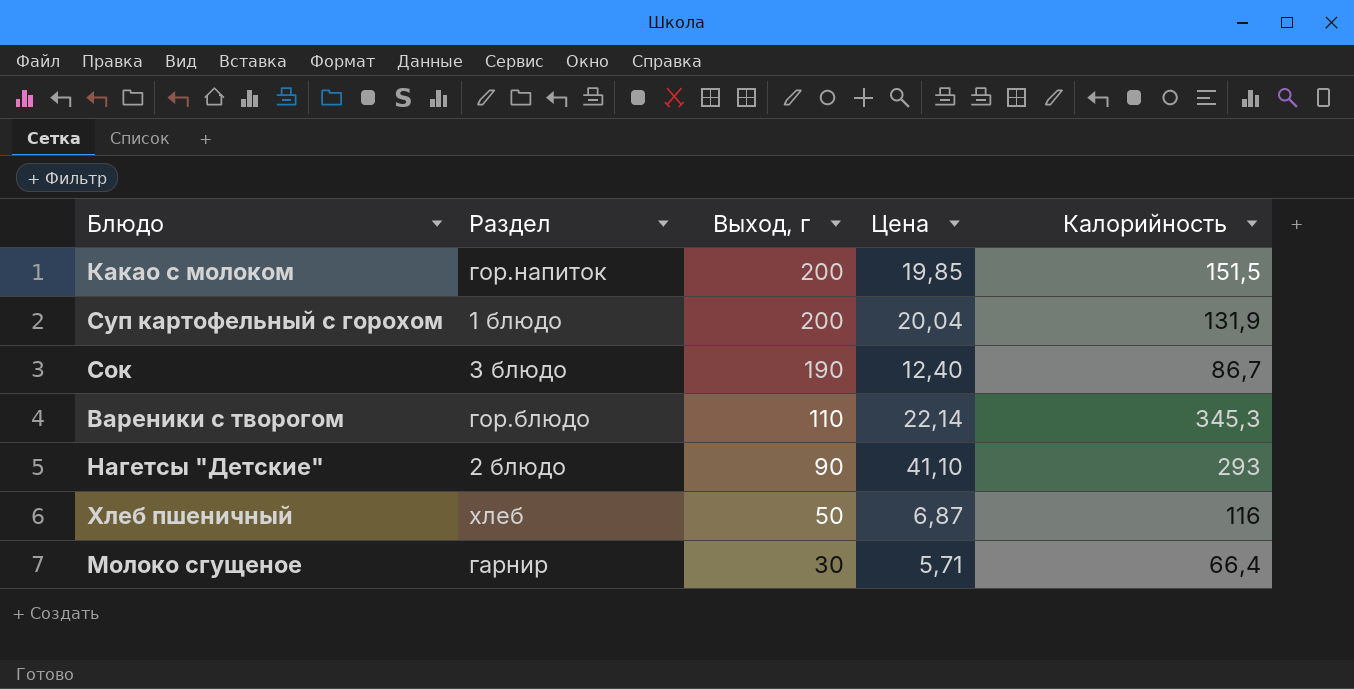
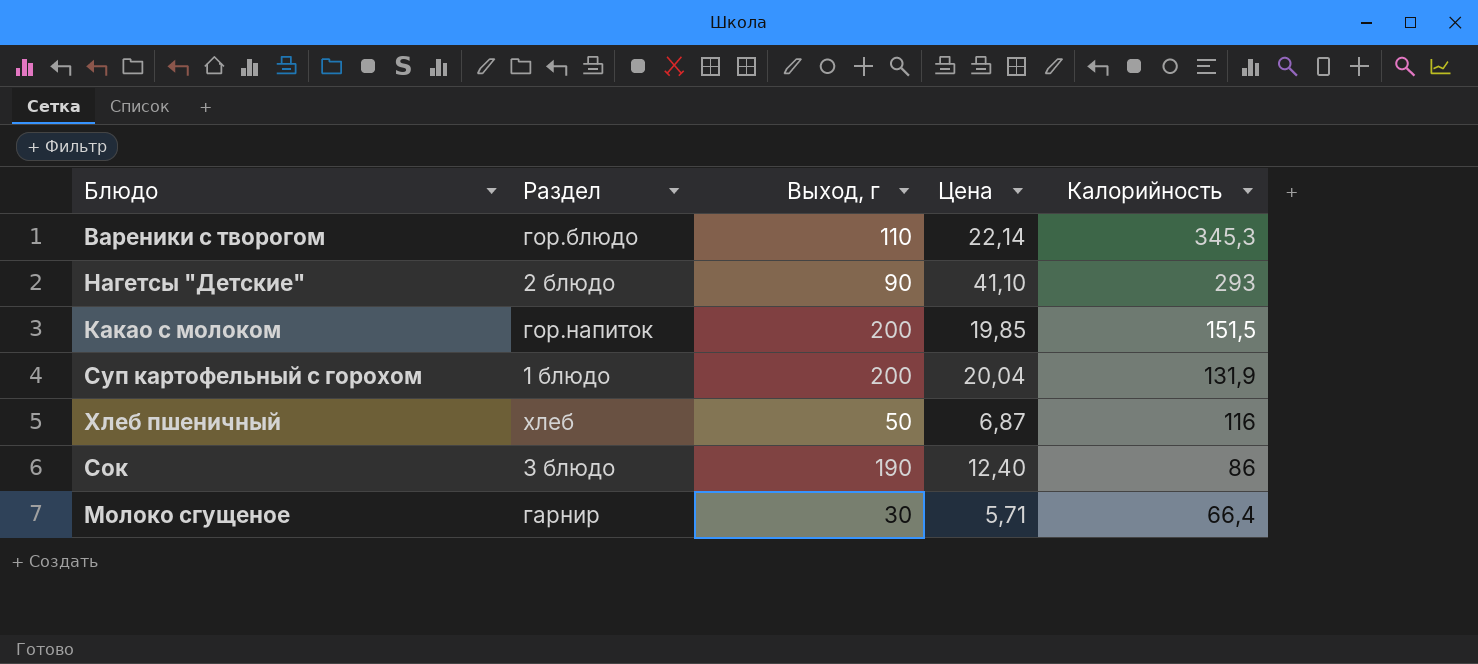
row order: Выход, г descending -> Калорийность descending
Сок | Калорийность: 86,7 -> 86

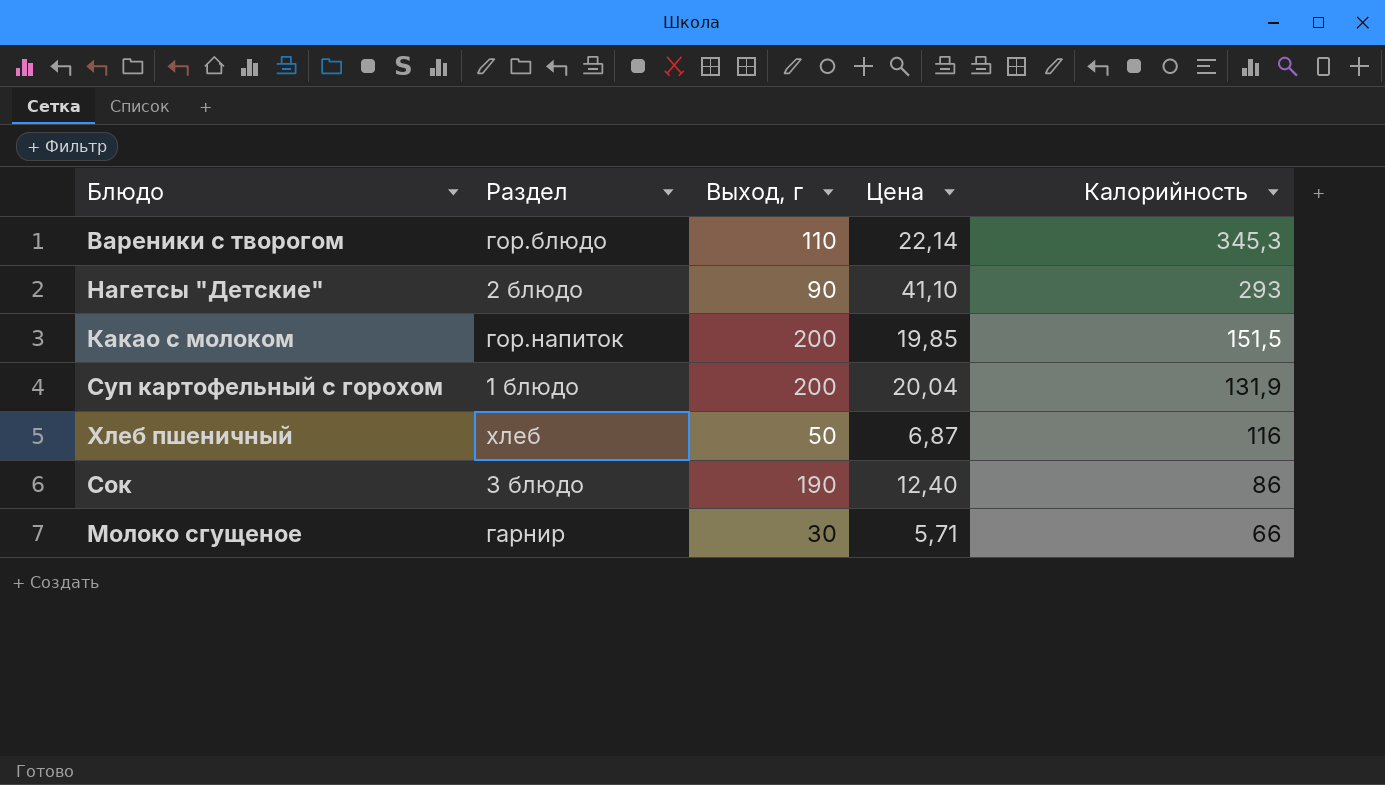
Молоко сгущеное | Калорийность: 66,4 -> 66

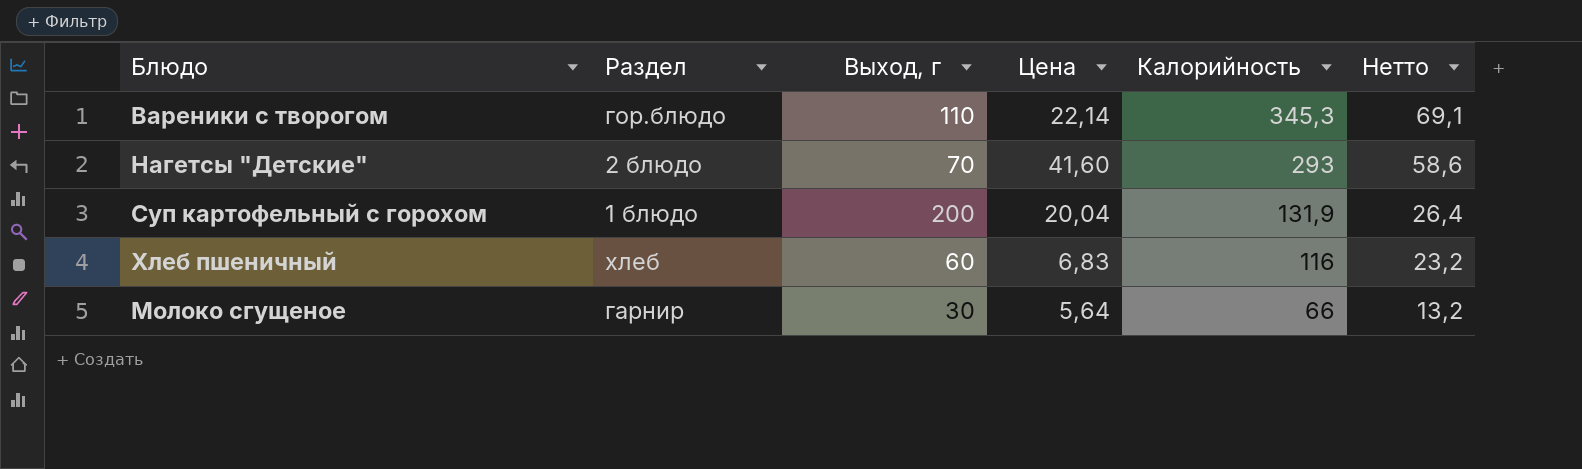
column Нетто | formula: none -> [Калорийность] * 0,2
row Какао с молоком: гор.напиток | 200 | 19,85 | 151,5 -> none
row Сок: 3 блюдо | 190 | 12,40 | 86 -> none
Нагетсы "Детские" | Выход, г: 90 -> 70
Нагетсы "Детские" | Цена: 41,10 -> 41,60
Хлеб пшеничный | Выход, г: 50 -> 60
Хлеб пшеничный | Цена: 6,87 -> 6,83
Молоко сгущеное | Цена: 5,71 -> 5,64

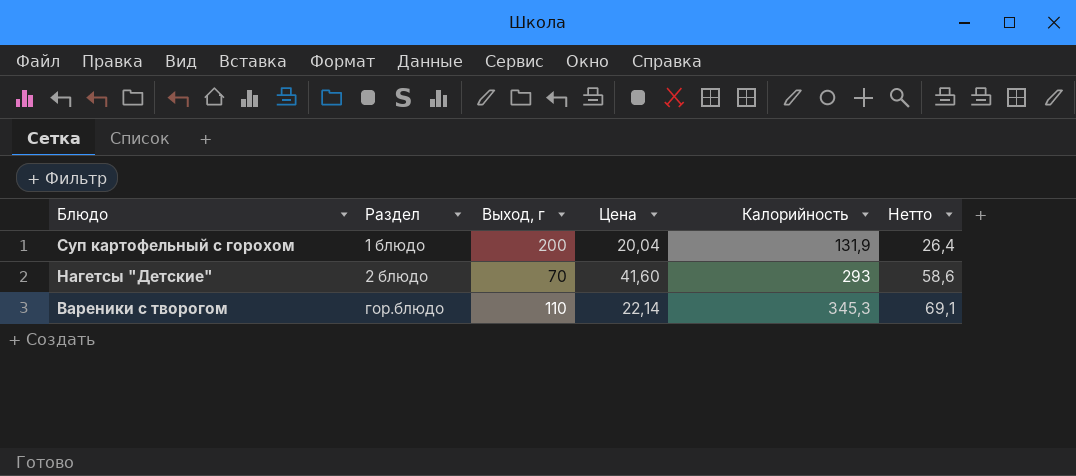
row order: Калорийность descending -> Блюдо descending
row Хлеб пшеничный: хлеб | 60 | 6,83 | 116 | 23,2 -> none
row Молоко сгущеное: гарнир | 30 | 5,64 | 66 | 13,2 -> none

